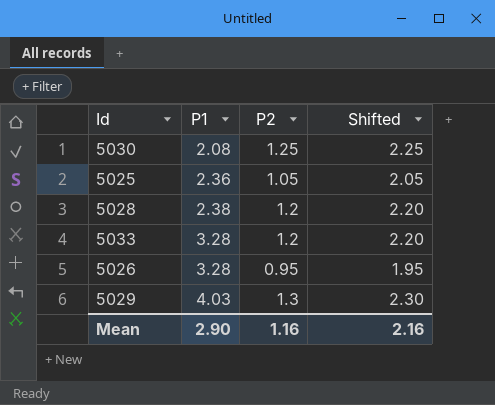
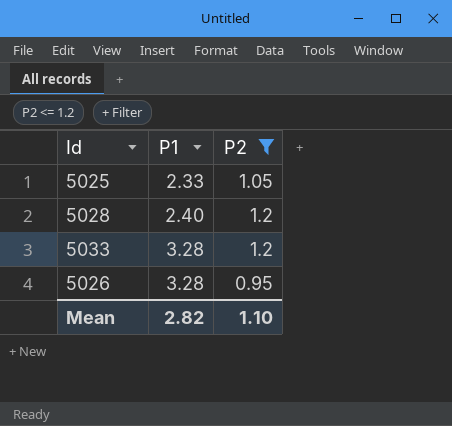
filter: none -> P2 <= 1.2
column Shifted | formula: [P2] + 1 -> none
5025 | P1: 2.36 -> 2.33
5028 | P1: 2.38 -> 2.40
Mean | P1: 2.90 -> 2.82
Mean | P2: 1.16 -> 1.10

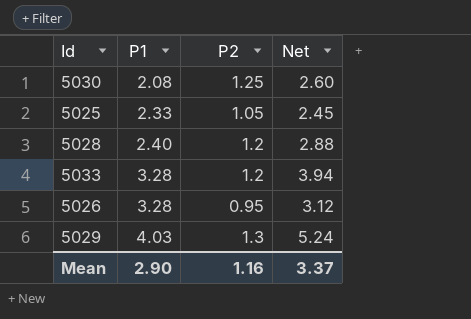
filter: P2 <= 1.2 -> none
column Net | formula: none -> [P1] * [P2]
Mean | P1: 2.82 -> 2.90
Mean | P2: 1.10 -> 1.16

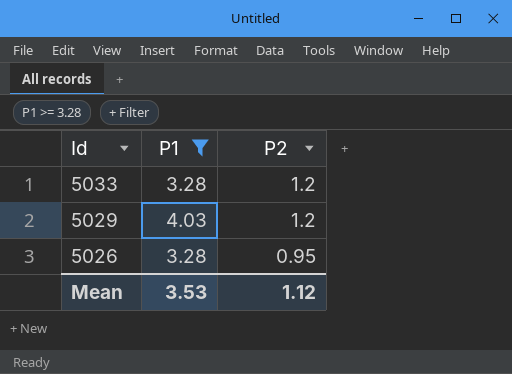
filter: none -> P1 >= 3.28
row order: P1 ascending -> Id descending
column Net | formula: [P1] * [P2] -> none
5029 | P2: 1.3 -> 1.2
Mean | P1: 2.90 -> 3.53
Mean | P2: 1.16 -> 1.12

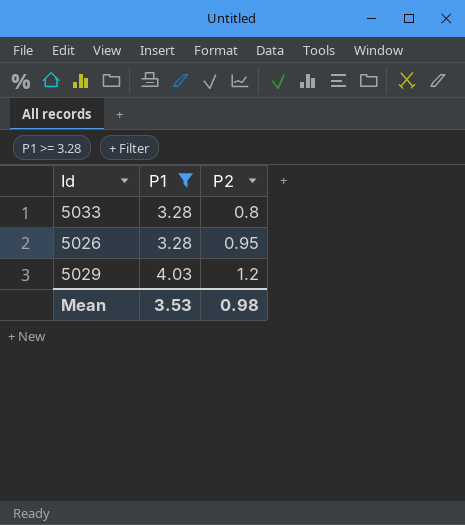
row order: Id descending -> P1 ascending
5033 | P2: 1.2 -> 0.8
Mean | P2: 1.12 -> 0.98

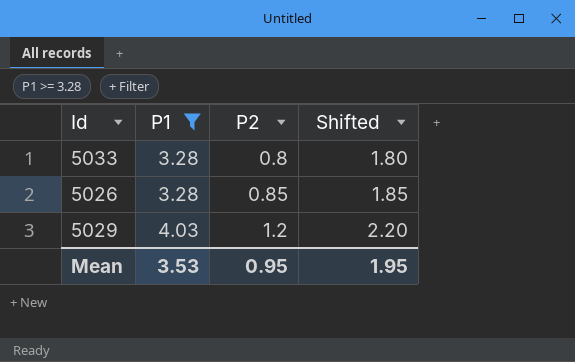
column Shifted | formula: none -> [P2] + 1
5026 | P2: 0.95 -> 0.85
Mean | P2: 0.98 -> 0.95

